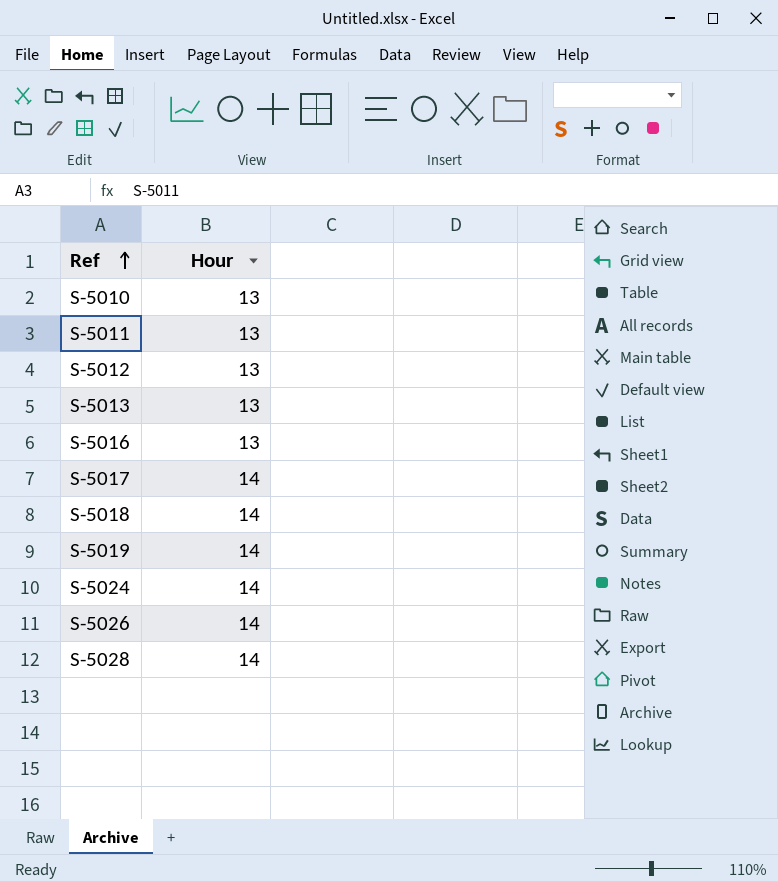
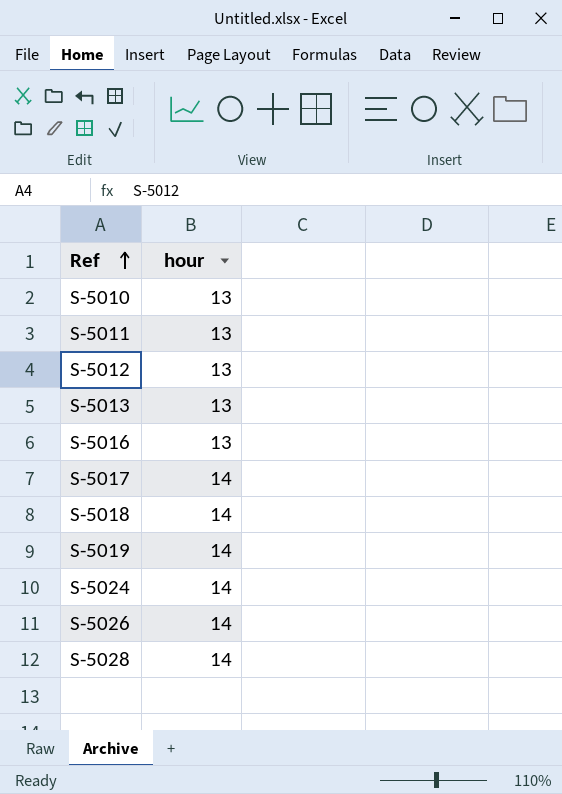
column name: Hour -> hour

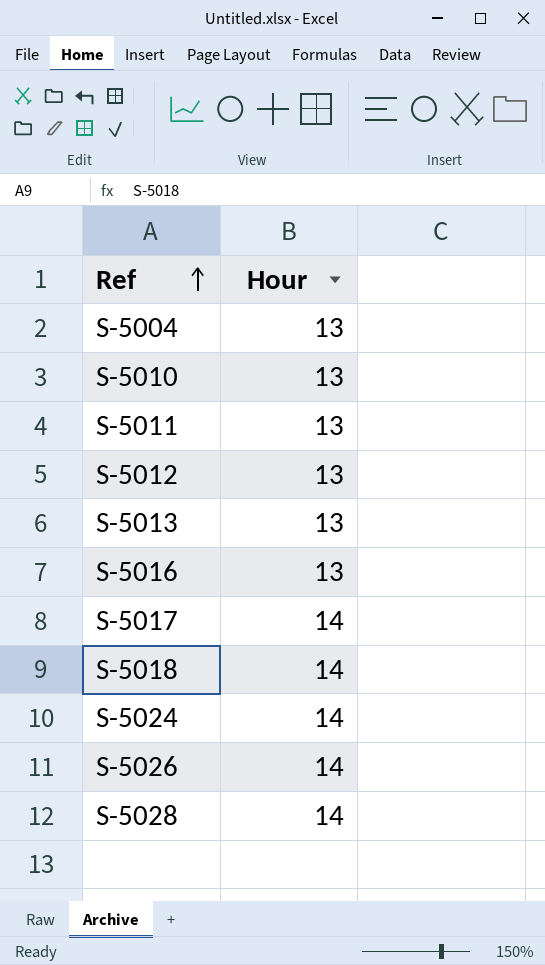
column name: hour -> Hour
row S-5019: 14 -> none
row S-5004: none -> 13

